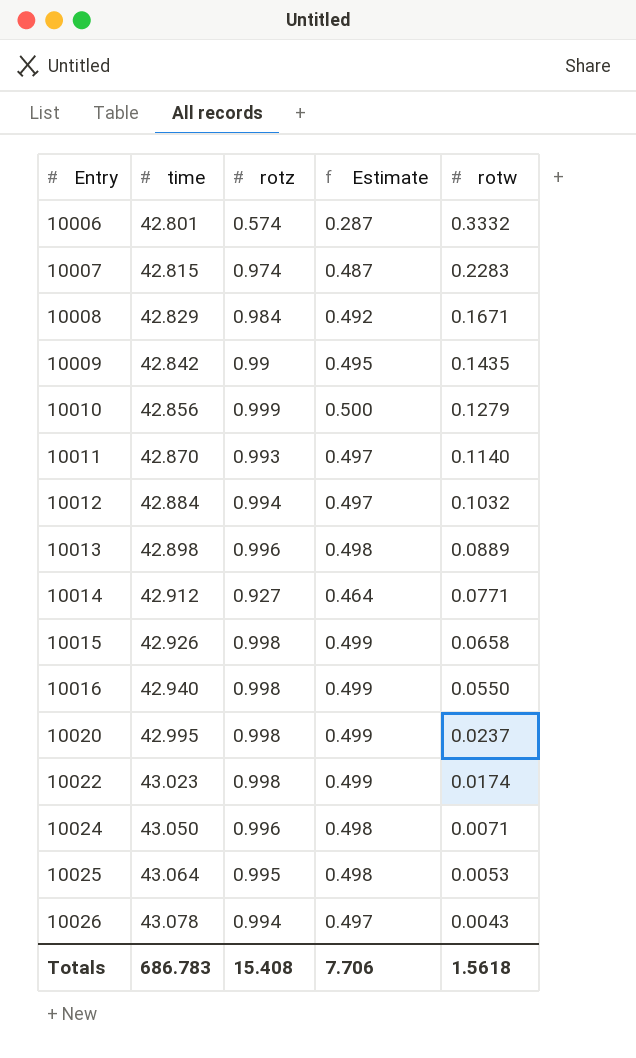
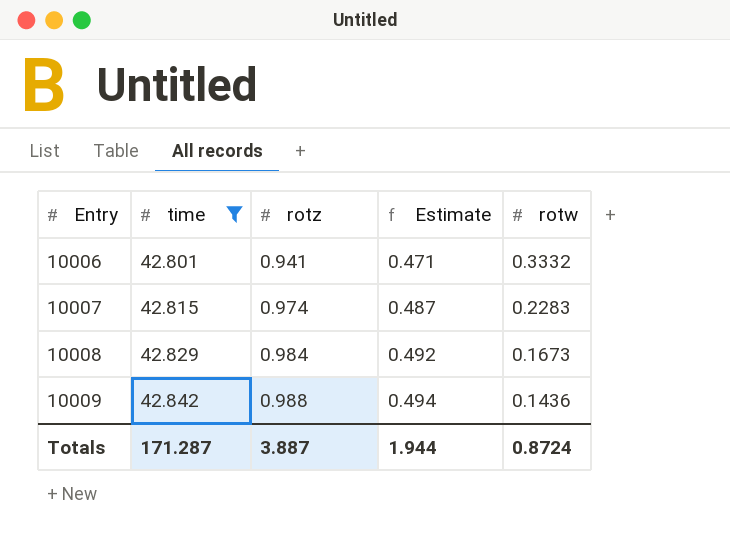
filter: none -> time <= 42.842
10006 | rotz: 0.574 -> 0.941
10006 | Estimate: 0.287 -> 0.471
10008 | rotw: 0.1671 -> 0.1673
10009 | rotz: 0.99 -> 0.988
10009 | Estimate: 0.495 -> 0.494
10009 | rotw: 0.1435 -> 0.1436
Totals | time: 686.783 -> 171.287
Totals | rotz: 15.408 -> 3.887
Totals | Estimate: 7.706 -> 1.944
Totals | rotw: 1.5618 -> 0.8724

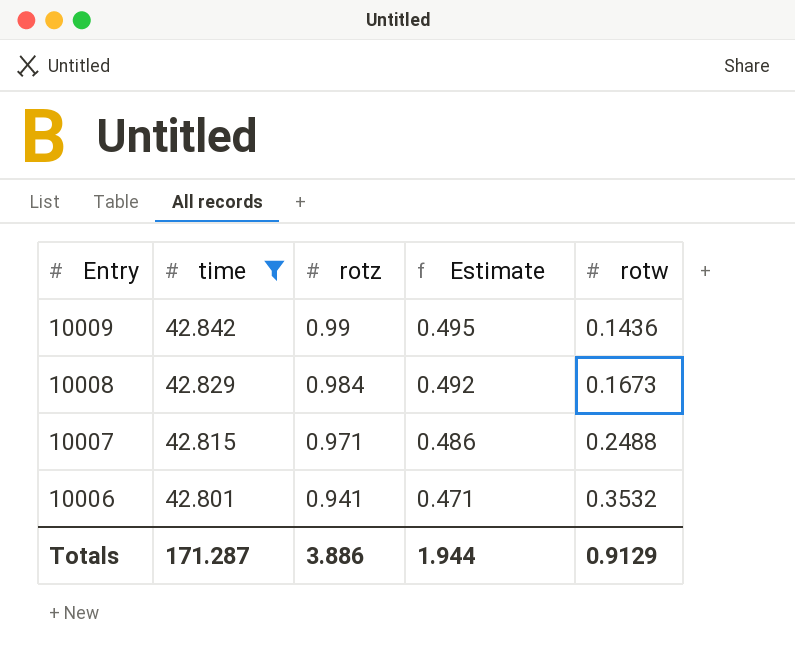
row order: Entry ascending -> Entry descending
10009 | rotz: 0.988 -> 0.99
10009 | Estimate: 0.494 -> 0.495
10007 | rotz: 0.974 -> 0.971
10007 | Estimate: 0.487 -> 0.486
10007 | rotw: 0.2283 -> 0.2488
10006 | rotw: 0.3332 -> 0.3532
Totals | rotz: 3.887 -> 3.886
Totals | rotw: 0.8724 -> 0.9129

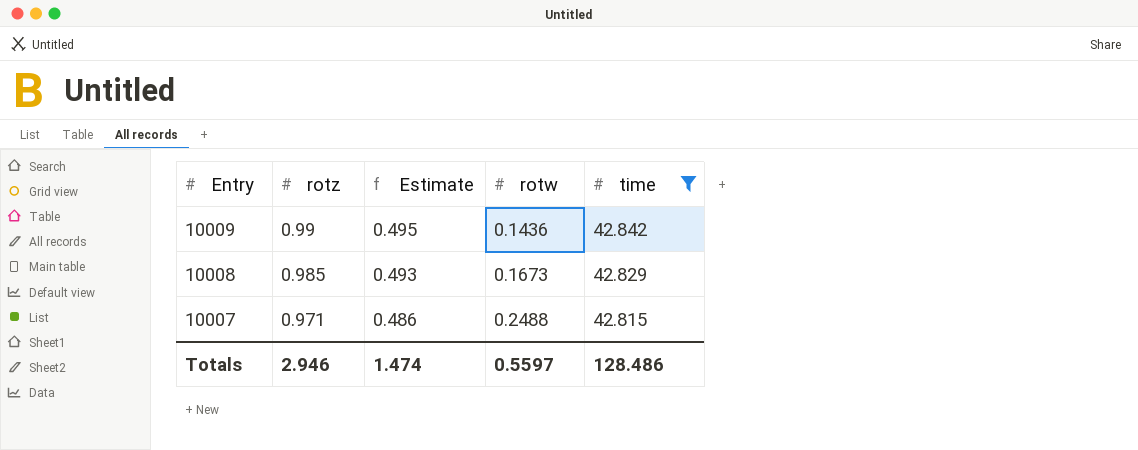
column time | position: 2 -> 5
row 10006: 42.801 | 0.941 | 0.471 | 0.3532 -> none
10008 | rotz: 0.984 -> 0.985
10008 | Estimate: 0.492 -> 0.493
Totals | rotz: 3.886 -> 2.946
Totals | Estimate: 1.944 -> 1.474
Totals | rotw: 0.9129 -> 0.5597
Totals | time: 171.287 -> 128.486

